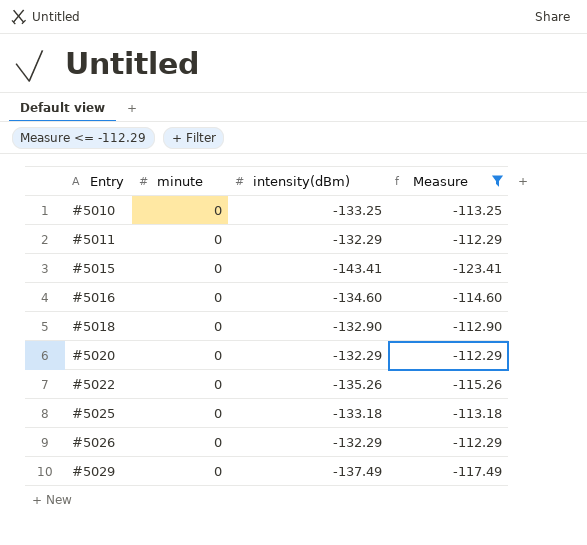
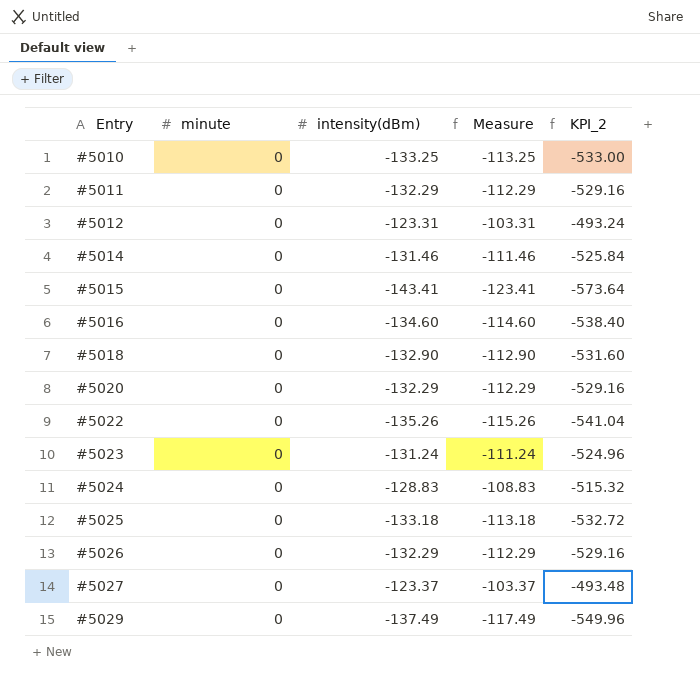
filter: Measure <= -112.29 -> none
column KPI_2 | formula: none -> [intensity(dBm)] * 4

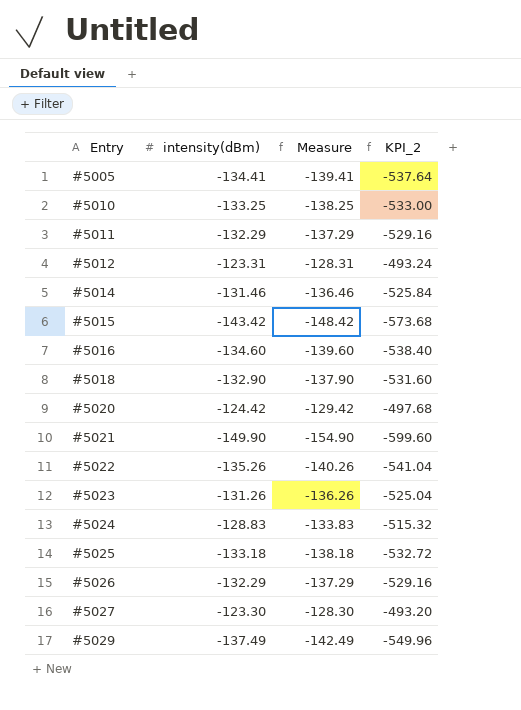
column minute | position: 2 -> none
column Measure | formula: [intensity(dBm)] + 20 -> [intensity(dBm)] - 5
row #5005: none -> -134.41 | -139.41 | -537.64
#5015 | intensity(dBm): -143.41 -> -143.42
#5015 | KPI_2: -573.64 -> -573.68
#5020 | intensity(dBm): -132.29 -> -124.42
#5020 | KPI_2: -529.16 -> -497.68
row #5021: none -> -149.90 | -154.90 | -599.60
#5023 | intensity(dBm): -131.24 -> -131.26
#5023 | KPI_2: -524.96 -> -525.04
#5027 | intensity(dBm): -123.37 -> -123.30
#5027 | KPI_2: -493.48 -> -493.20

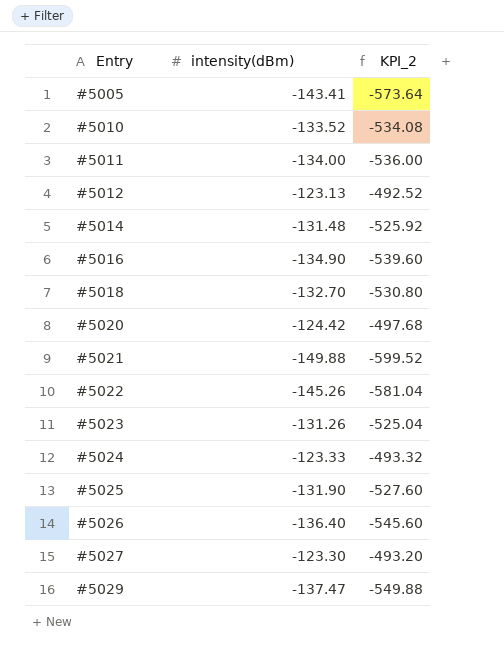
column Measure | formula: [intensity(dBm)] - 5 -> none
row #5015: -143.42 | -148.42 | -573.68 -> none
#5005 | intensity(dBm): -134.41 -> -143.41
#5005 | KPI_2: -537.64 -> -573.64
#5010 | intensity(dBm): -133.25 -> -133.52
#5010 | KPI_2: -533.00 -> -534.08
#5011 | intensity(dBm): -132.29 -> -134.00
#5011 | KPI_2: -529.16 -> -536.00
#5012 | intensity(dBm): -123.31 -> -123.13
#5012 | KPI_2: -493.24 -> -492.52
#5014 | intensity(dBm): -131.46 -> -131.48
#5014 | KPI_2: -525.84 -> -525.92
#5016 | intensity(dBm): -134.60 -> -134.90
#5016 | KPI_2: -538.40 -> -539.60
#5018 | intensity(dBm): -132.90 -> -132.70
#5018 | KPI_2: -531.60 -> -530.80
#5021 | intensity(dBm): -149.90 -> -149.88
#5021 | KPI_2: -599.60 -> -599.52
#5022 | intensity(dBm): -135.26 -> -145.26
#5022 | KPI_2: -541.04 -> -581.04
#5024 | intensity(dBm): -128.83 -> -123.33
#5024 | KPI_2: -515.32 -> -493.32
#5025 | intensity(dBm): -133.18 -> -131.90
#5025 | KPI_2: -532.72 -> -527.60
#5026 | intensity(dBm): -132.29 -> -136.40
#5026 | KPI_2: -529.16 -> -545.60
#5029 | intensity(dBm): -137.49 -> -137.47
#5029 | KPI_2: -549.96 -> -549.88

